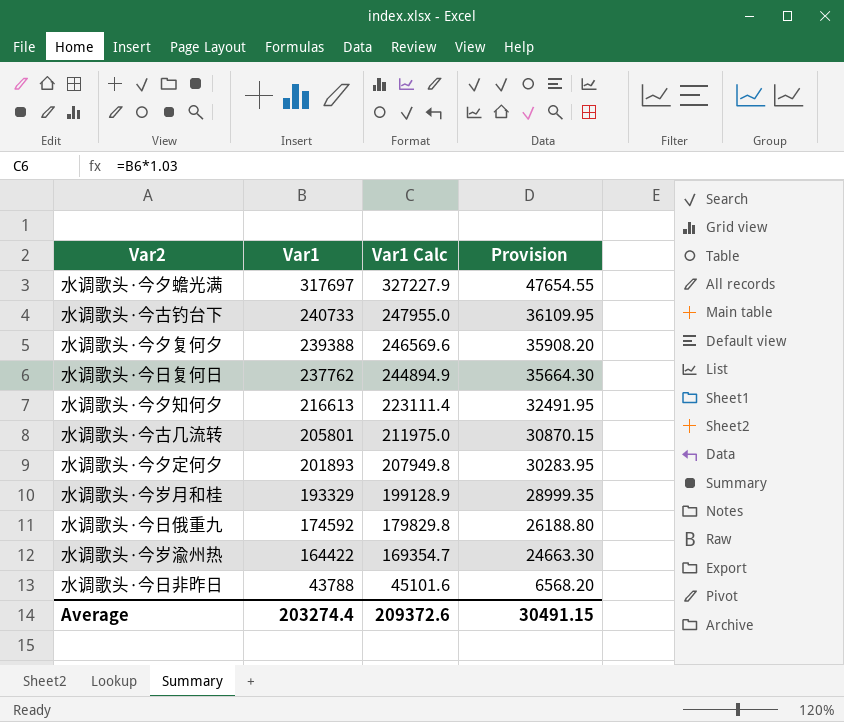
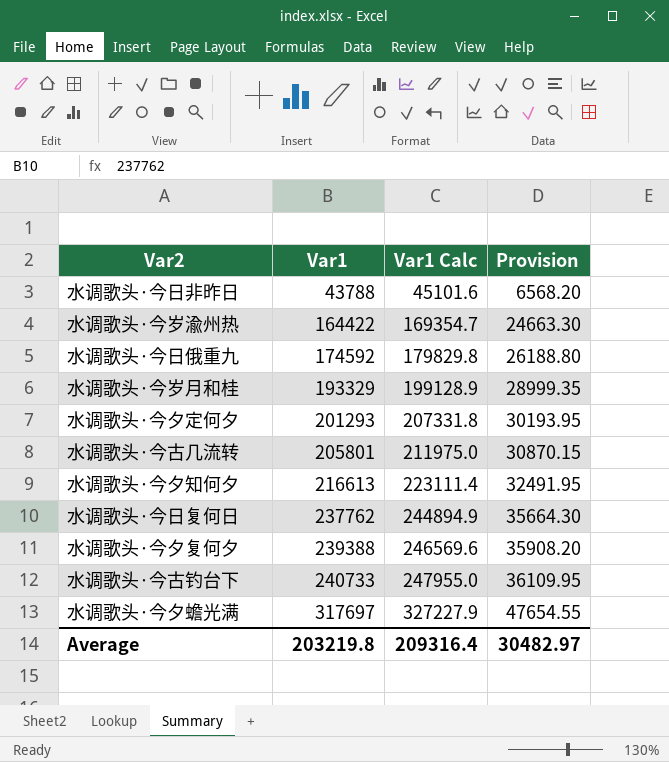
row order: Var1 descending -> Var1 ascending
水调歌头·今夕定何夕 | Var1: 201893 -> 201293
水调歌头·今夕定何夕 | Var1 Calc: 207949.8 -> 207331.8
水调歌头·今夕定何夕 | Provision: 30283.95 -> 30193.95
Average | Var1: 203274.4 -> 203219.8
Average | Var1 Calc: 209372.6 -> 209316.4
Average | Provision: 30491.15 -> 30482.97

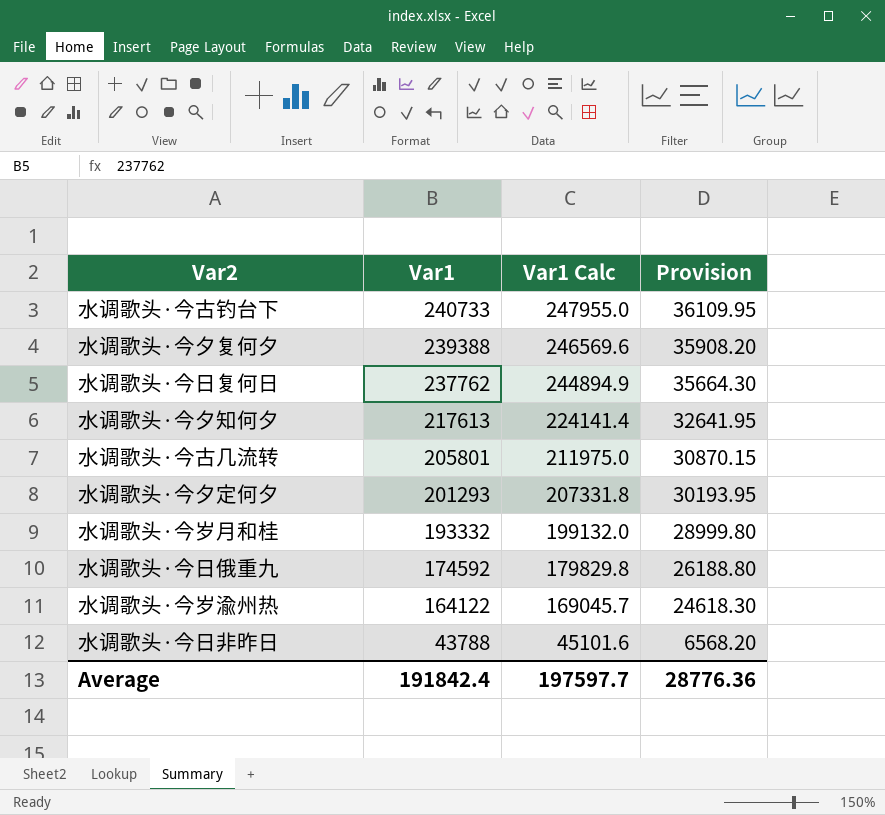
row order: Var1 ascending -> Var1 descending
row 水调歌头·今夕蟾光满: 317697 | 327227.9 | 47654.55 -> none
水调歌头·今夕知何夕 | Var1: 216613 -> 217613
水调歌头·今夕知何夕 | Var1 Calc: 223111.4 -> 224141.4
水调歌头·今夕知何夕 | Provision: 32491.95 -> 32641.95
水调歌头·今岁月和桂 | Var1: 193329 -> 193332
水调歌头·今岁月和桂 | Var1 Calc: 199128.9 -> 199132.0
水调歌头·今岁月和桂 | Provision: 28999.35 -> 28999.80
水调歌头·今岁渝州热 | Var1: 164422 -> 164122
水调歌头·今岁渝州热 | Var1 Calc: 169354.7 -> 169045.7
水调歌头·今岁渝州热 | Provision: 24663.30 -> 24618.30
Average | Var1: 203219.8 -> 191842.4
Average | Var1 Calc: 209316.4 -> 197597.7
Average | Provision: 30482.97 -> 28776.36

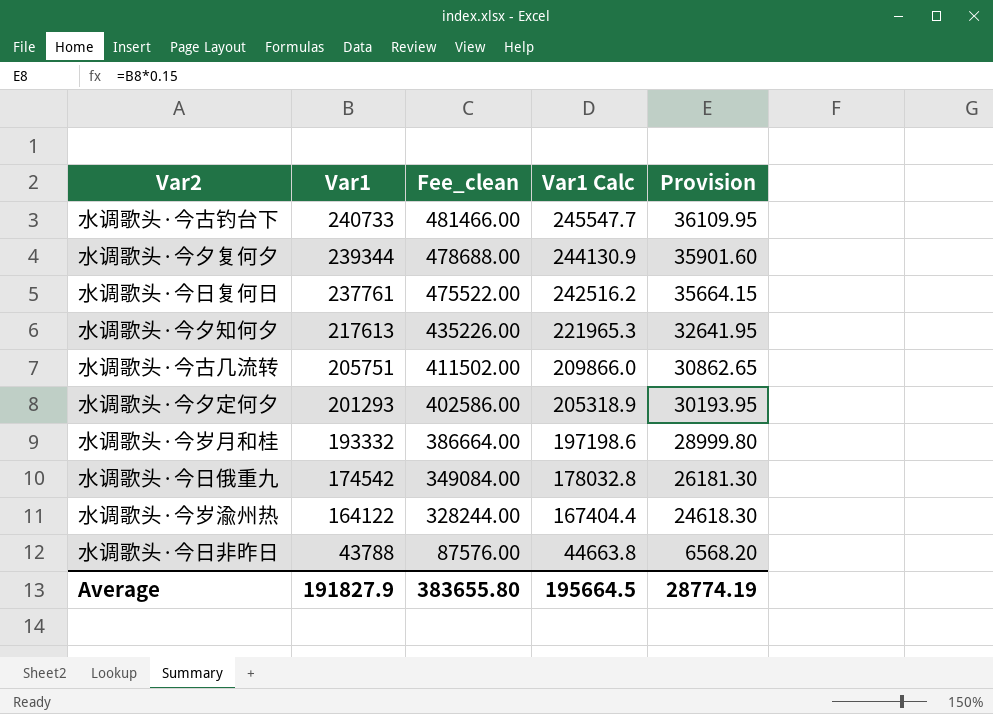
column Fee_clean | formula: none -> [Var1] * 2
column Var1 Calc | formula: [Var1] * 1.03 -> [Var1] * 1.02
水调歌头·今夕复何夕 | Var1: 239388 -> 239344
水调歌头·今夕复何夕 | Provision: 35908.20 -> 35901.60
水调歌头·今日复何日 | Var1: 237762 -> 237761
水调歌头·今日复何日 | Provision: 35664.30 -> 35664.15
水调歌头·今古几流转 | Var1: 205801 -> 205751
水调歌头·今古几流转 | Provision: 30870.15 -> 30862.65
水调歌头·今日俄重九 | Var1: 174592 -> 174542
水调歌头·今日俄重九 | Provision: 26188.80 -> 26181.30
Average | Var1: 191842.4 -> 191827.9
Average | Var1 Calc: 197597.7 -> 195664.5
Average | Provision: 28776.36 -> 28774.19

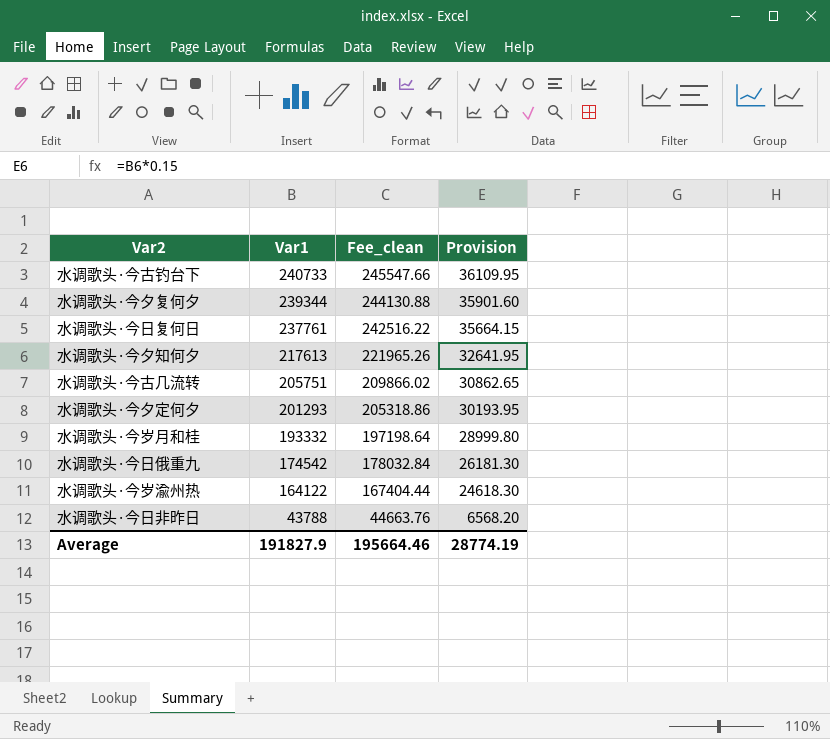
column Var1 Calc | formula: [Var1] * 1.02 -> none
column Fee_clean | formula: [Var1] * 2 -> [Var1] * 1.02
Average | Fee_clean: 383655.80 -> 195664.46

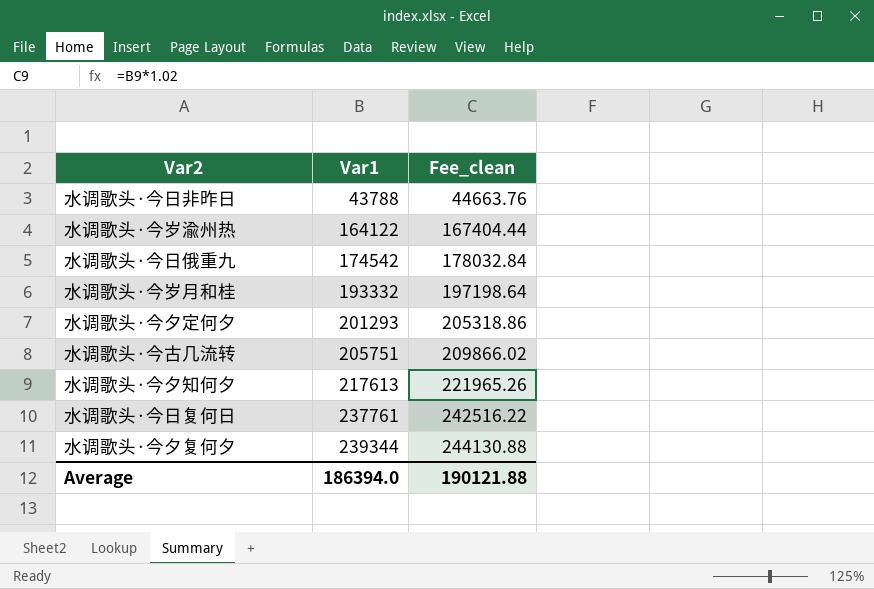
row order: Var1 descending -> Var1 ascending
column Provision | formula: [Var1] * 0.15 -> none
row 水调歌头·今古钓台下: 240733 | 245547.66 | 36109.95 -> none
Average | Var1: 191827.9 -> 186394.0
Average | Fee_clean: 195664.46 -> 190121.88

